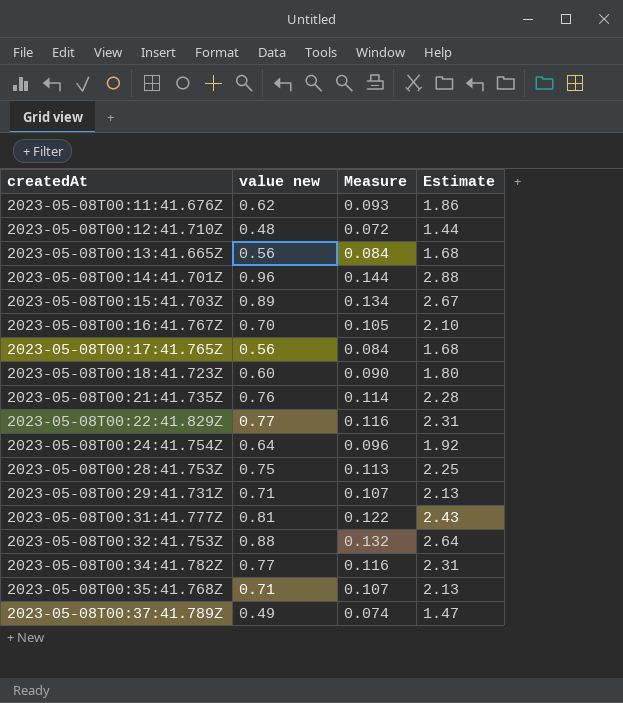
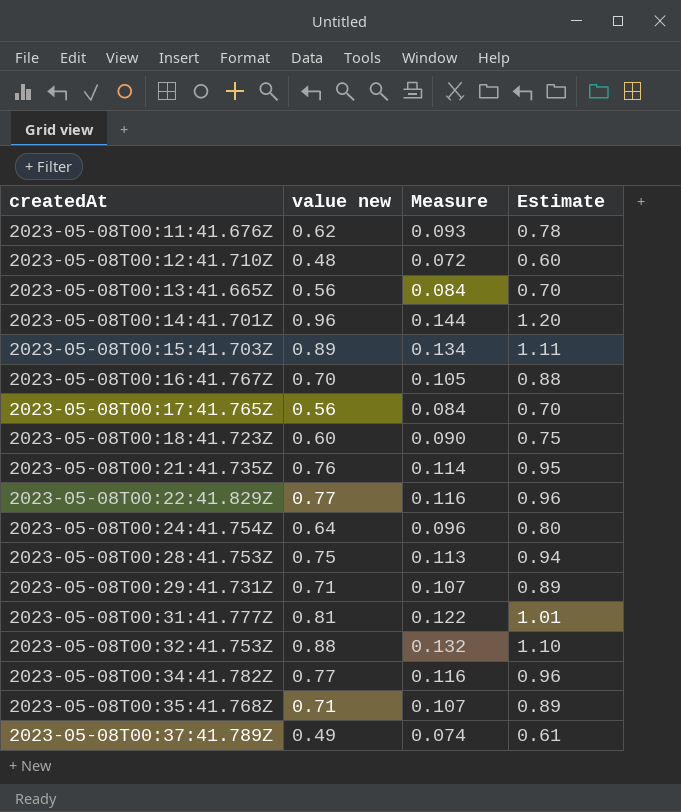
column Estimate | formula: [value new] * 3 -> [value new] * 1.25

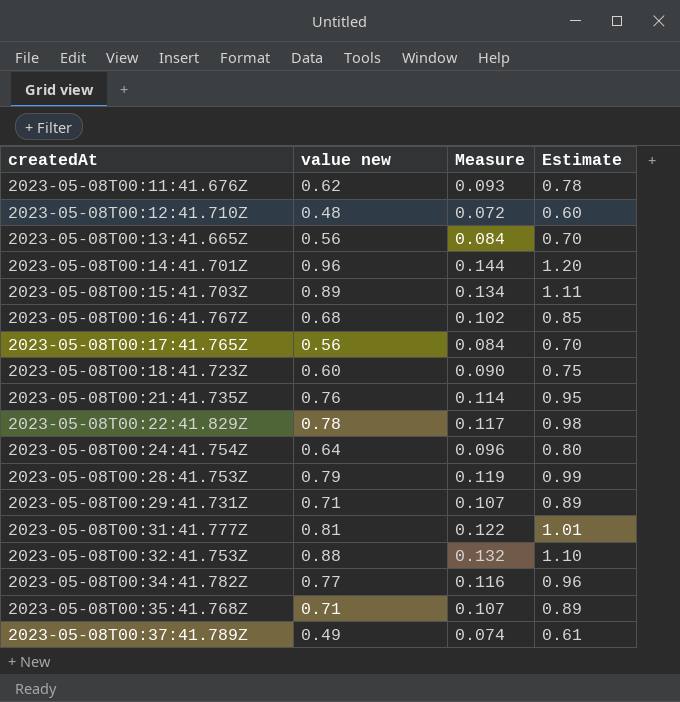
2023-05-08T00:16:41.767Z | value new: 0.70 -> 0.68
2023-05-08T00:16:41.767Z | Measure: 0.105 -> 0.102
2023-05-08T00:16:41.767Z | Estimate: 0.88 -> 0.85
2023-05-08T00:22:41.829Z | value new: 0.77 -> 0.78
2023-05-08T00:22:41.829Z | Measure: 0.116 -> 0.117
2023-05-08T00:22:41.829Z | Estimate: 0.96 -> 0.98
2023-05-08T00:28:41.753Z | value new: 0.75 -> 0.79
2023-05-08T00:28:41.753Z | Measure: 0.113 -> 0.119
2023-05-08T00:28:41.753Z | Estimate: 0.94 -> 0.99

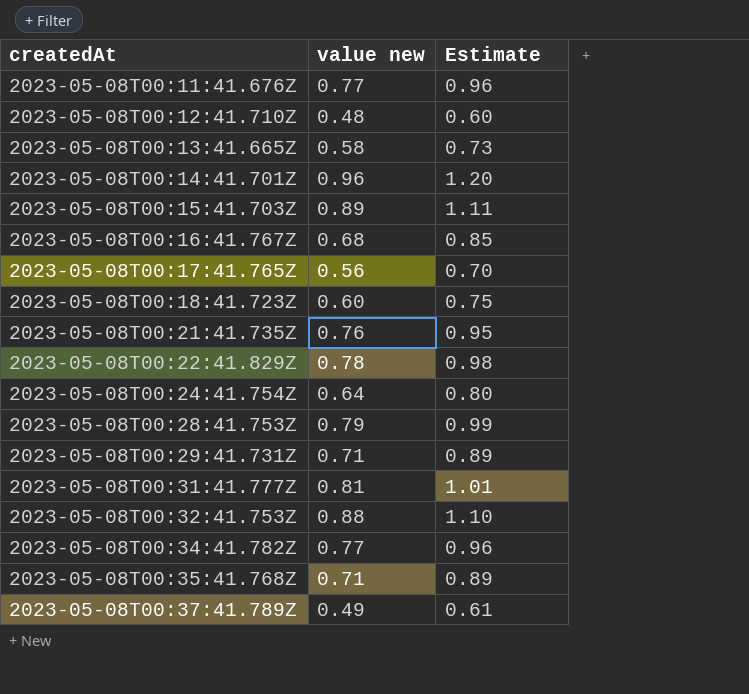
column Measure | formula: [value new] * 0.15 -> none
2023-05-08T00:11:41.676Z | value new: 0.62 -> 0.77
2023-05-08T00:11:41.676Z | Estimate: 0.78 -> 0.96
2023-05-08T00:13:41.665Z | value new: 0.56 -> 0.58
2023-05-08T00:13:41.665Z | Estimate: 0.70 -> 0.73

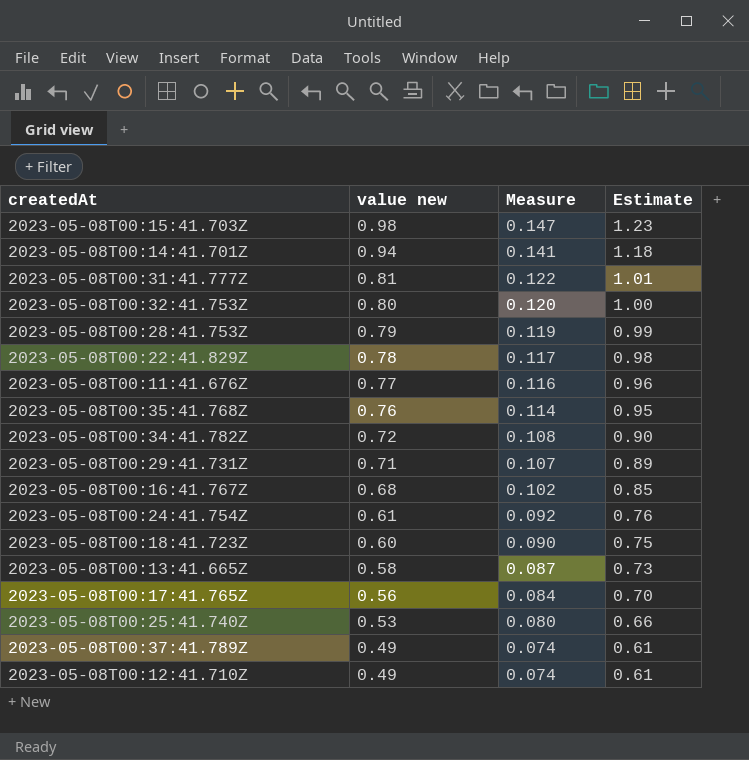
row order: createdAt ascending -> value new descending
column Measure | formula: none -> [value new] * 0.15
row 2023-05-08T00:21:41.735Z: 0.76 | 0.95 -> none
2023-05-08T00:15:41.703Z | value new: 0.89 -> 0.98
2023-05-08T00:15:41.703Z | Estimate: 1.11 -> 1.23
2023-05-08T00:14:41.701Z | value new: 0.96 -> 0.94
2023-05-08T00:14:41.701Z | Estimate: 1.20 -> 1.18
2023-05-08T00:32:41.753Z | value new: 0.88 -> 0.80
2023-05-08T00:32:41.753Z | Estimate: 1.10 -> 1.00
2023-05-08T00:35:41.768Z | value new: 0.71 -> 0.76
2023-05-08T00:35:41.768Z | Estimate: 0.89 -> 0.95
2023-05-08T00:34:41.782Z | value new: 0.77 -> 0.72
2023-05-08T00:34:41.782Z | Estimate: 0.96 -> 0.90
2023-05-08T00:24:41.754Z | value new: 0.64 -> 0.61
2023-05-08T00:24:41.754Z | Estimate: 0.80 -> 0.76
row 2023-05-08T00:25:41.740Z: none -> 0.53 | 0.080 | 0.66
2023-05-08T00:12:41.710Z | value new: 0.48 -> 0.49
2023-05-08T00:12:41.710Z | Estimate: 0.60 -> 0.61

